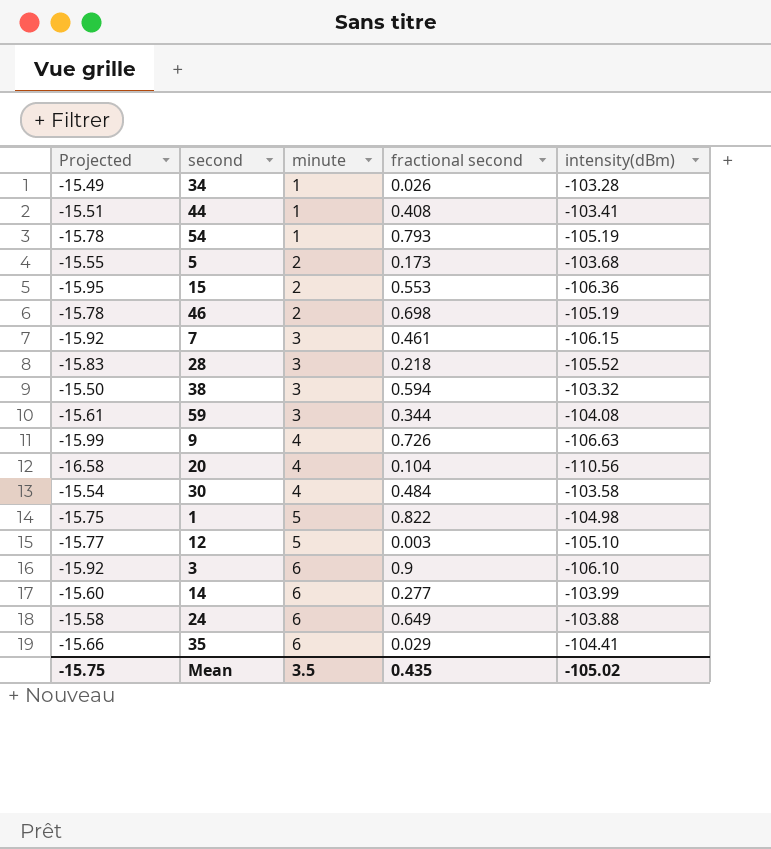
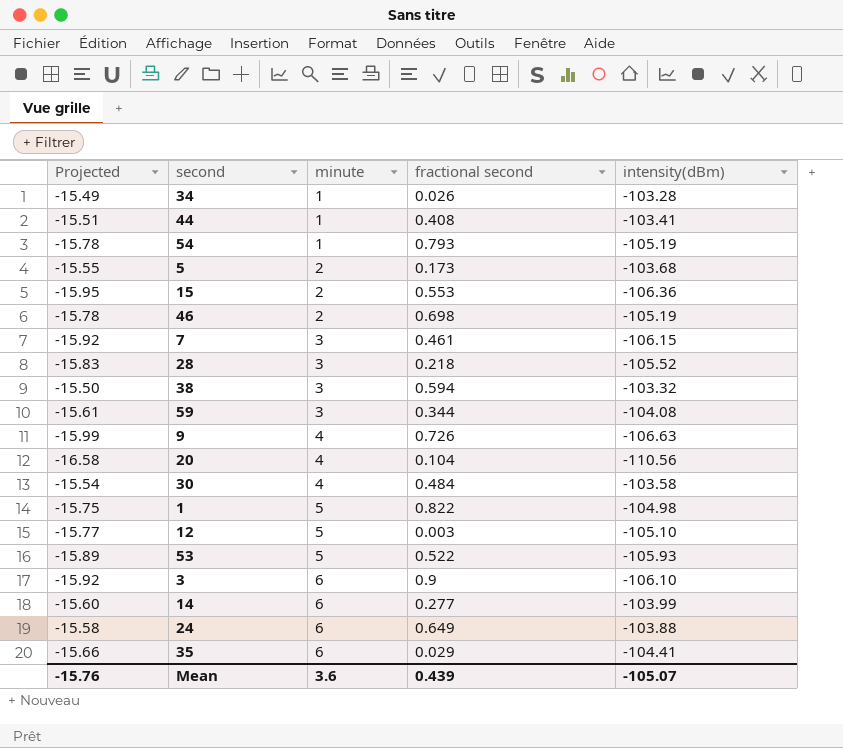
row 53: none -> -15.89 | 5 | 0.522 | -105.93
Mean | Projected: -15.75 -> -15.76
Mean | minute: 3.5 -> 3.6
Mean | fractional second: 0.435 -> 0.439
Mean | intensity(dBm): -105.02 -> -105.07

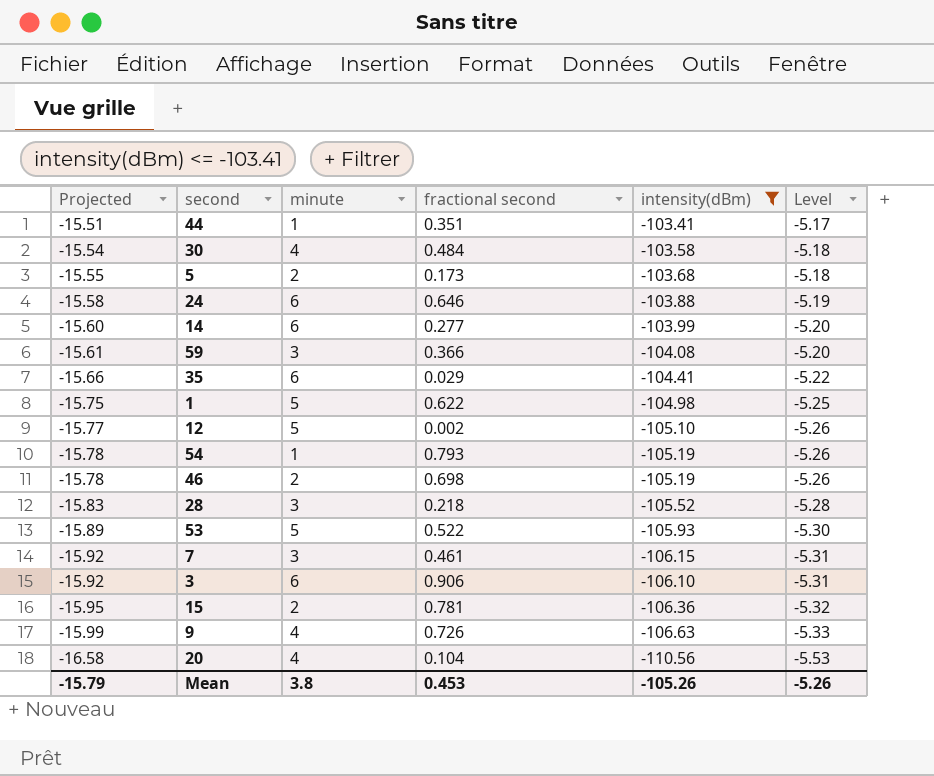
filter: none -> intensity(dBm) <= -103.41
row order: minute ascending -> Projected descending
column Level | formula: none -> [intensity(dBm)] * 0.05
44 | fractional second: 0.408 -> 0.351
24 | fractional second: 0.649 -> 0.646
59 | fractional second: 0.344 -> 0.366
1 | fractional second: 0.822 -> 0.622
12 | fractional second: 0.003 -> 0.002
3 | fractional second: 0.9 -> 0.906
15 | fractional second: 0.553 -> 0.781
Mean | Projected: -15.76 -> -15.79
Mean | minute: 3.6 -> 3.8
Mean | fractional second: 0.439 -> 0.453
Mean | intensity(dBm): -105.07 -> -105.26

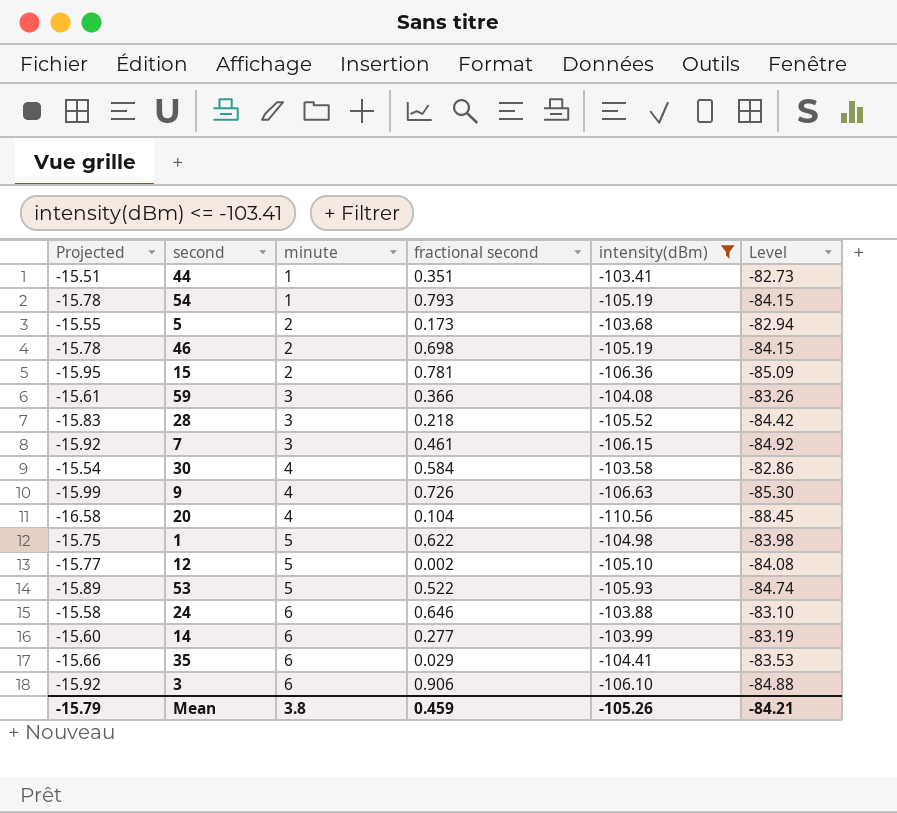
row order: Projected descending -> minute ascending
column Level | formula: [intensity(dBm)] * 0.05 -> [intensity(dBm)] * 0.8
30 | fractional second: 0.484 -> 0.584
Mean | fractional second: 0.453 -> 0.459
Mean | Level: -5.26 -> -84.21

